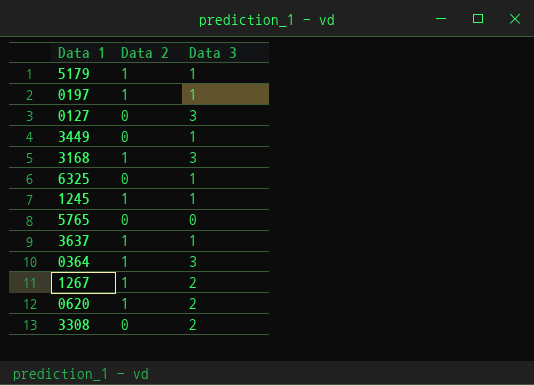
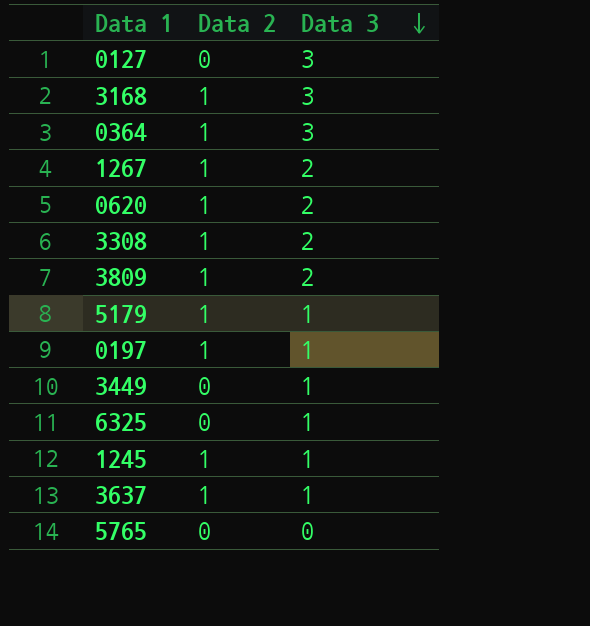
row order: none -> Data 3 descending
3308 | Data 2: 0 -> 1
row 3809: none -> 1 | 2

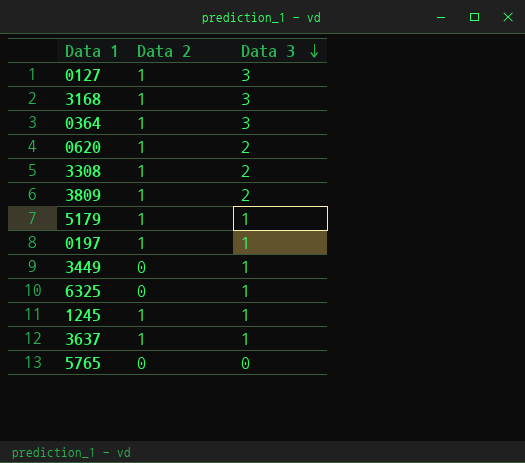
row 1267: 1 | 2 -> none
0127 | Data 2: 0 -> 1

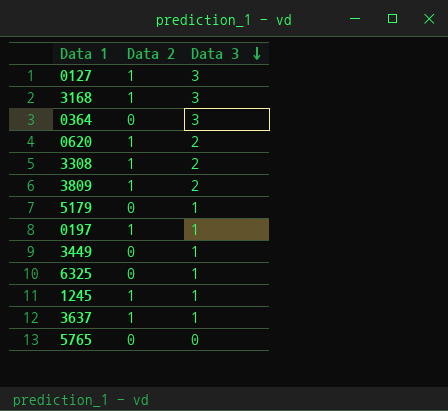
0364 | Data 2: 1 -> 0
5179 | Data 2: 1 -> 0

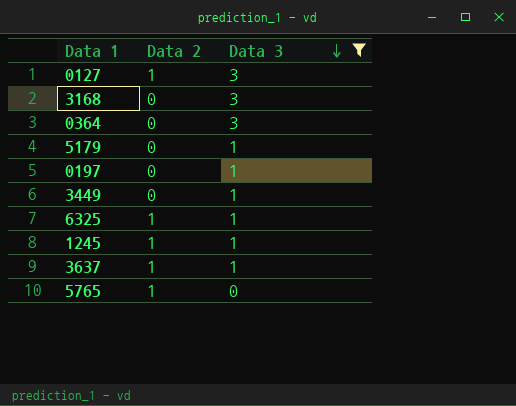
filter: none -> Data 3 != 2
3168 | Data 2: 1 -> 0
0197 | Data 2: 1 -> 0
6325 | Data 2: 0 -> 1
5765 | Data 2: 0 -> 1

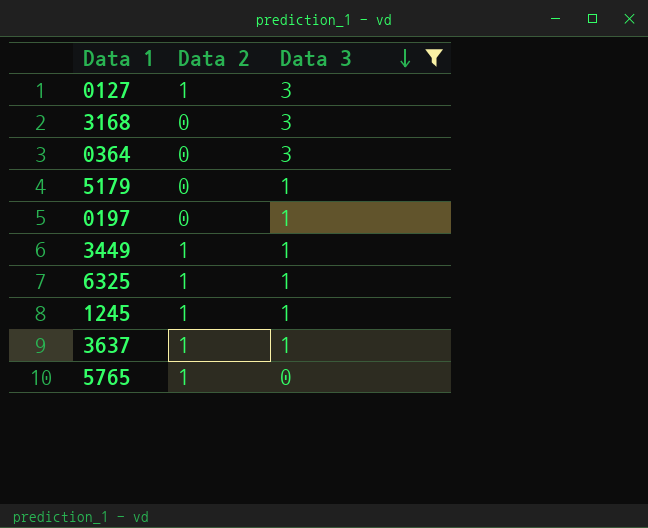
3449 | Data 2: 0 -> 1

